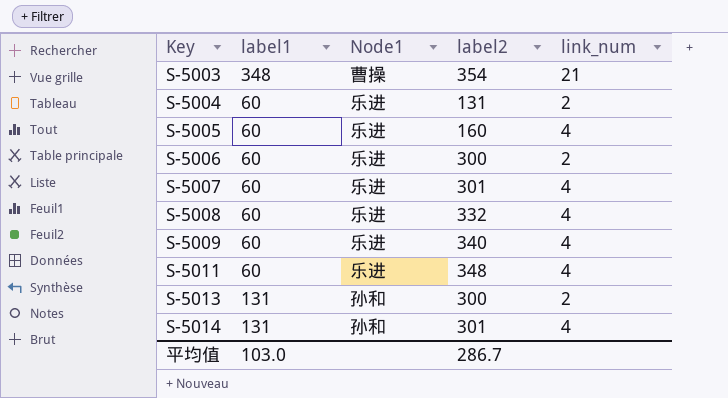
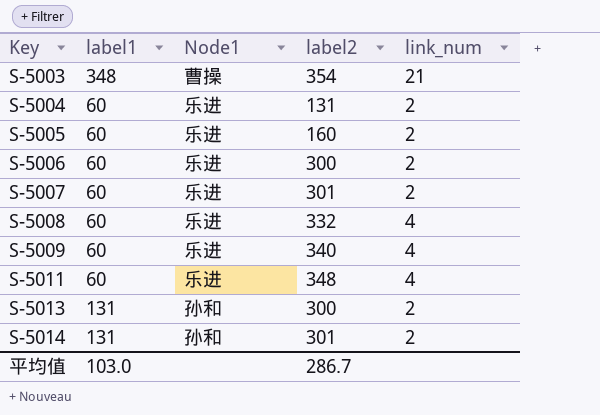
S-5005 | link_num: 4 -> 2
S-5007 | link_num: 4 -> 2
S-5014 | link_num: 4 -> 2

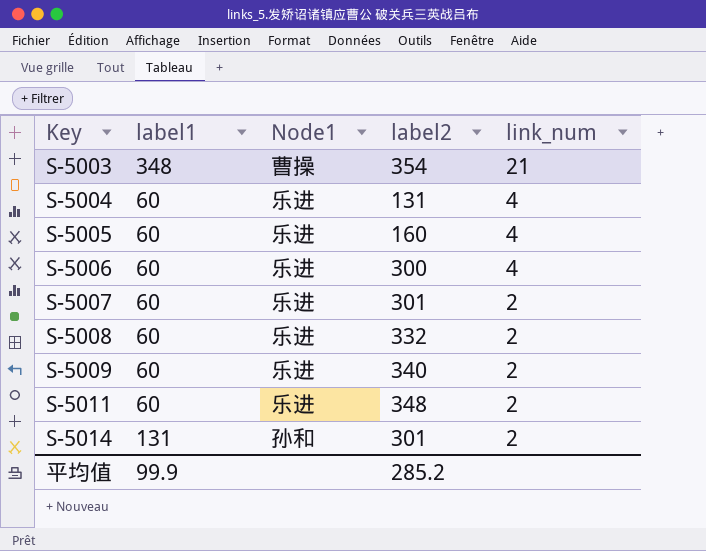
row S-5013: 131 | 孙和 | 300 | 2 -> none
S-5004 | link_num: 2 -> 4
S-5005 | link_num: 2 -> 4
S-5006 | link_num: 2 -> 4
S-5008 | link_num: 4 -> 2
S-5009 | link_num: 4 -> 2
S-5011 | link_num: 4 -> 2
平均值 | label1: 103.0 -> 99.9
平均值 | label2: 286.7 -> 285.2

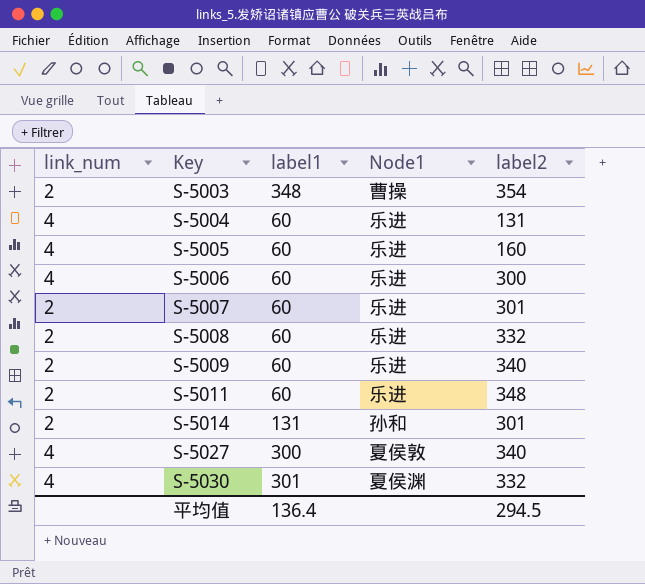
column link_num | position: 5 -> 1
S-5003 | link_num: 21 -> 2
row S-5027: none -> 4 | 300 | 夏侯敦 | 340
row S-5030: none -> 4 | 301 | 夏侯渊 | 332
平均值 | label1: 99.9 -> 136.4
平均值 | label2: 285.2 -> 294.5

